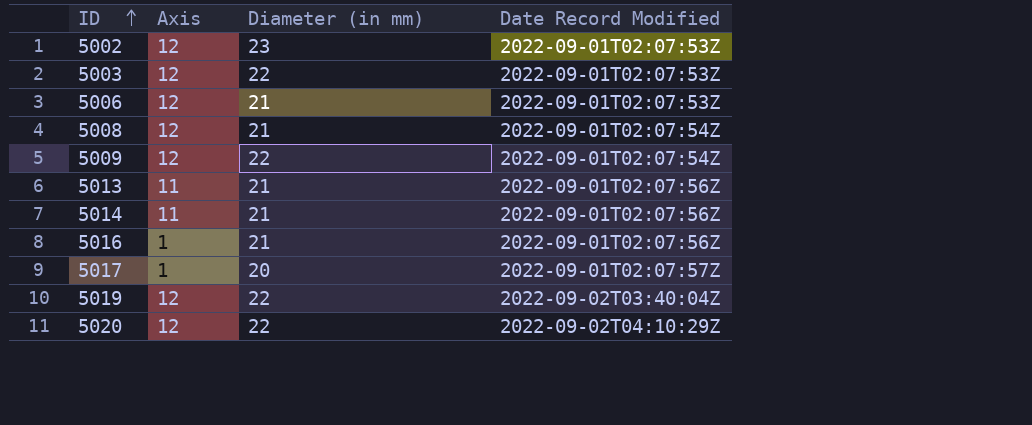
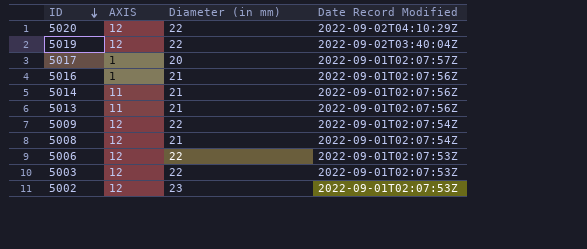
row order: ID ascending -> ID descending
column name: Axis -> AXIS
5006 | Diameter (in mm): 21 -> 22

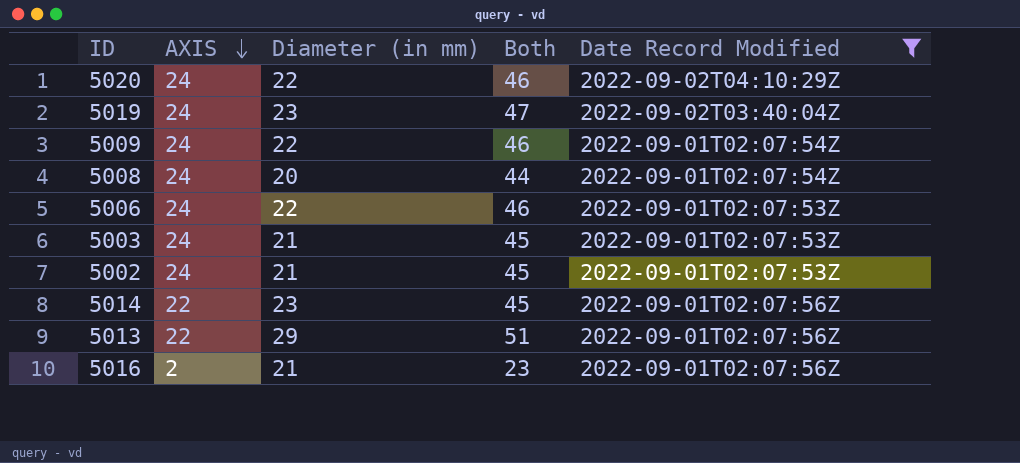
filter: none -> Date Record Modified != 2022-09-01T02:07:57Z
row order: ID descending -> AXIS descending
column Both | formula: none -> [AXIS] + [Diameter (in mm)]
5020 | AXIS: 12 -> 24
5019 | AXIS: 12 -> 24
5019 | Diameter (in mm): 22 -> 23
5009 | AXIS: 12 -> 24
5008 | AXIS: 12 -> 24
5008 | Diameter (in mm): 21 -> 20
5006 | AXIS: 12 -> 24
5003 | AXIS: 12 -> 24
5003 | Diameter (in mm): 22 -> 21
5002 | AXIS: 12 -> 24
5002 | Diameter (in mm): 23 -> 21
5014 | AXIS: 11 -> 22
5014 | Diameter (in mm): 21 -> 23
5013 | AXIS: 11 -> 22
5013 | Diameter (in mm): 21 -> 29
5016 | AXIS: 1 -> 2

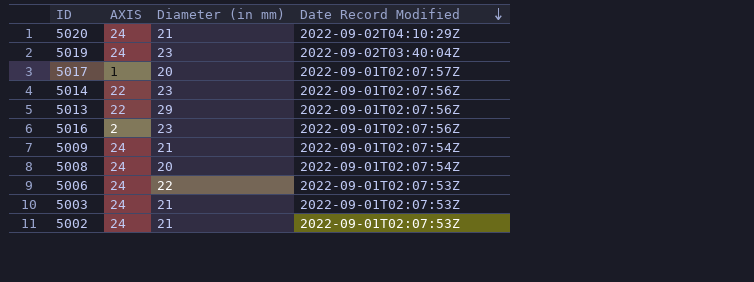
filter: Date Record Modified != 2022-09-01T02:07:57Z -> none
row order: AXIS descending -> Date Record Modified descending
column Both | formula: [AXIS] + [Diameter (in mm)] -> none
5020 | Diameter (in mm): 22 -> 21
5016 | Diameter (in mm): 21 -> 23
5009 | Diameter (in mm): 22 -> 21

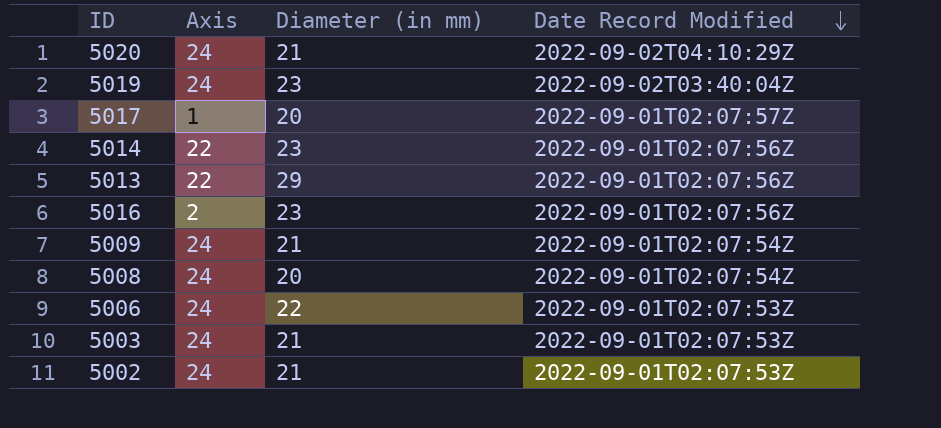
column name: AXIS -> Axis

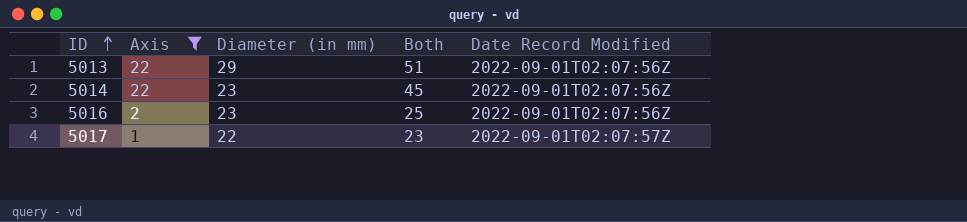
filter: none -> Axis != 24
row order: Date Record Modified descending -> ID ascending
column Both | formula: none -> [Axis] + [Diameter (in mm)]
5017 | Diameter (in mm): 20 -> 22

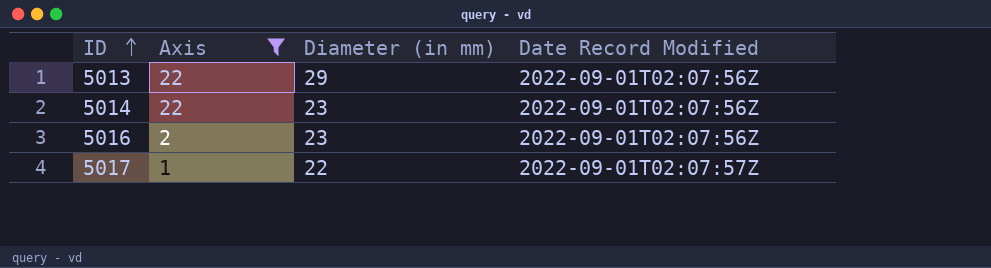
column Both | formula: [Axis] + [Diameter (in mm)] -> none

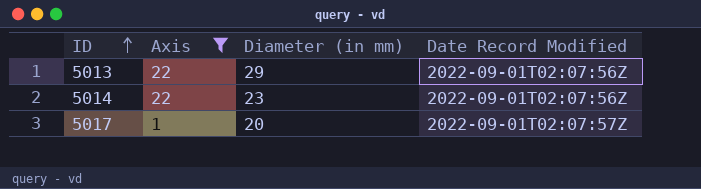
row 5016: 2 | 23 | 2022-09-01T02:07:56Z -> none
5017 | Diameter (in mm): 22 -> 20

